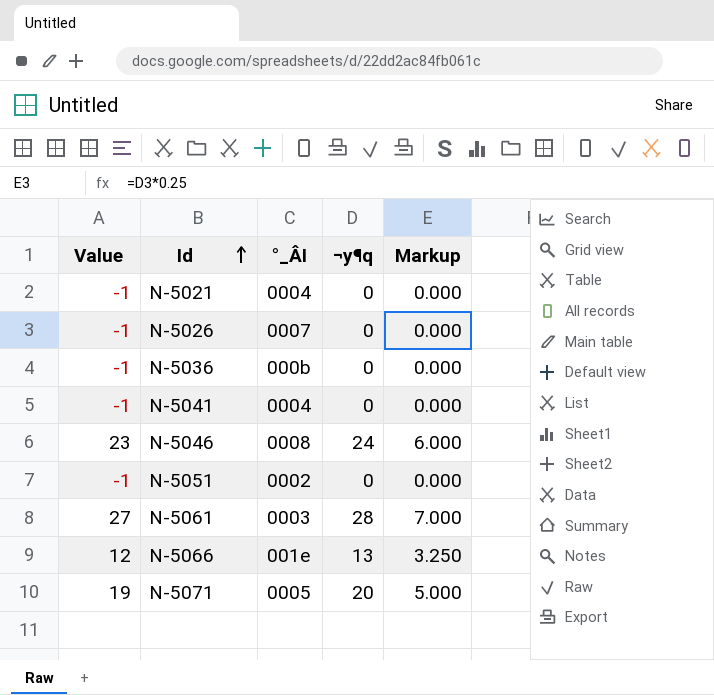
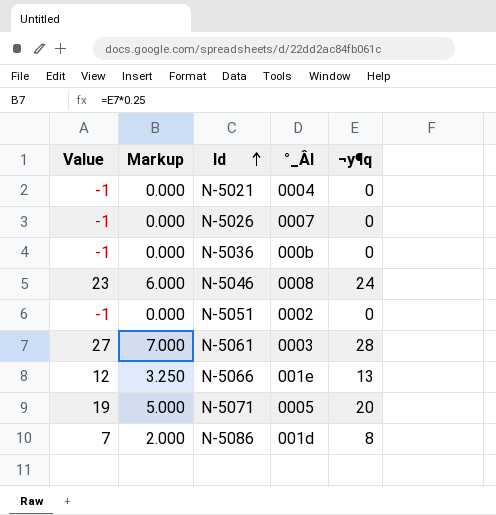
column Markup | position: 5 -> 2
row N-5041: -1 | 0004 | 0 | 0.000 -> none
row N-5086: none -> 7 | 2.000 | 001d | 8

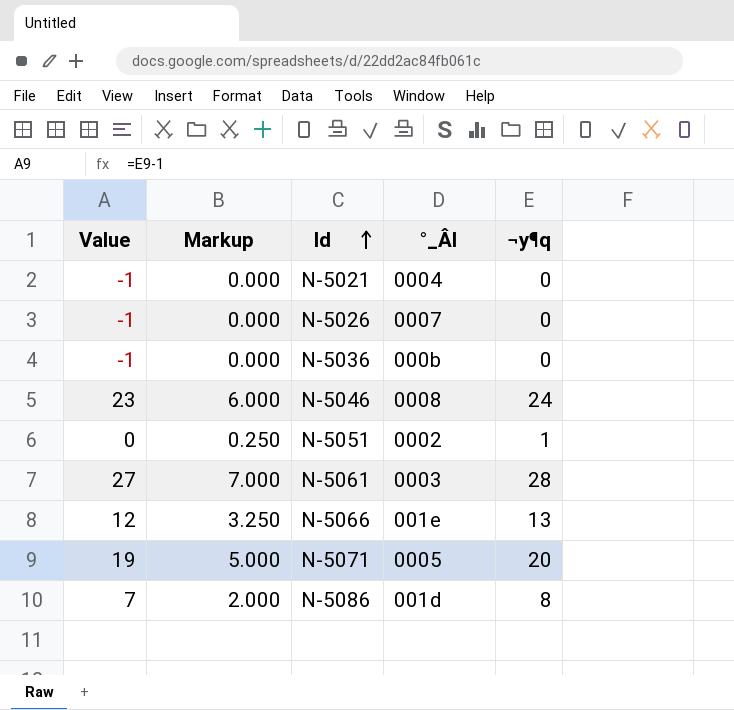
N-5051 | Value: -1 -> 0
N-5051 | Markup: 0.000 -> 0.250
N-5051 | ¬y¶q: 0 -> 1

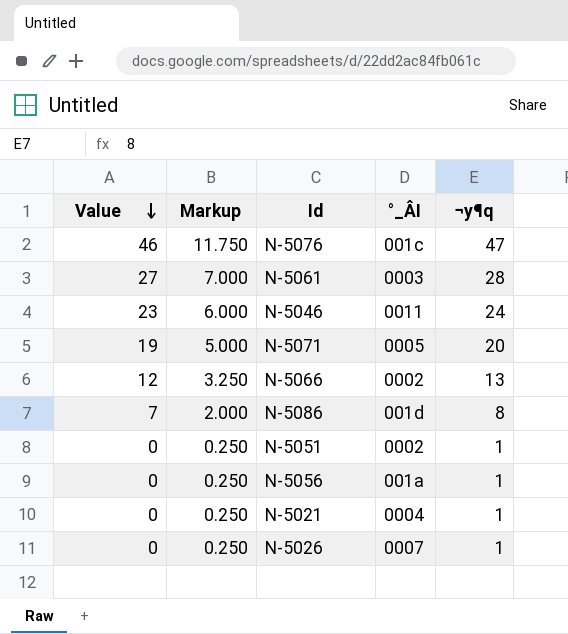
row order: Id ascending -> Value descending
row N-5036: -1 | 0.000 | 000b | 0 -> none
row N-5076: none -> 46 | 11.750 | 001c | 47
N-5046 | °_ÂI: 0008 -> 0011
N-5066 | °_ÂI: 001e -> 0002
row N-5056: none -> 0 | 0.250 | 001a | 1
N-5021 | Value: -1 -> 0
N-5021 | Markup: 0.000 -> 0.250
N-5021 | ¬y¶q: 0 -> 1
N-5026 | Value: -1 -> 0
N-5026 | Markup: 0.000 -> 0.250
N-5026 | ¬y¶q: 0 -> 1

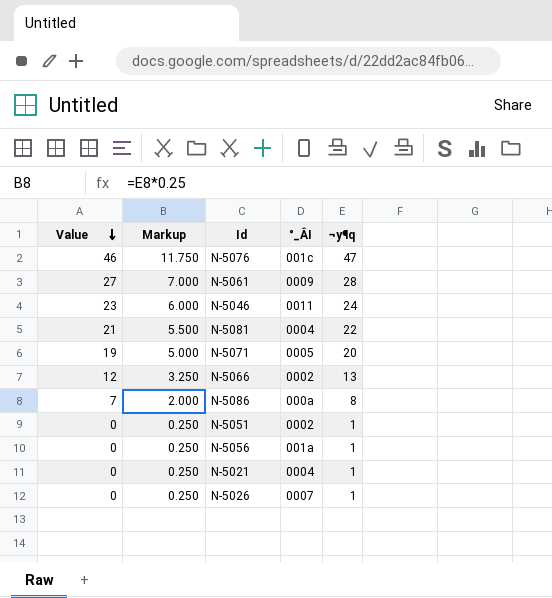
N-5061 | °_ÂI: 0003 -> 0009
row N-5081: none -> 21 | 5.500 | 0004 | 22
N-5086 | °_ÂI: 001d -> 000a

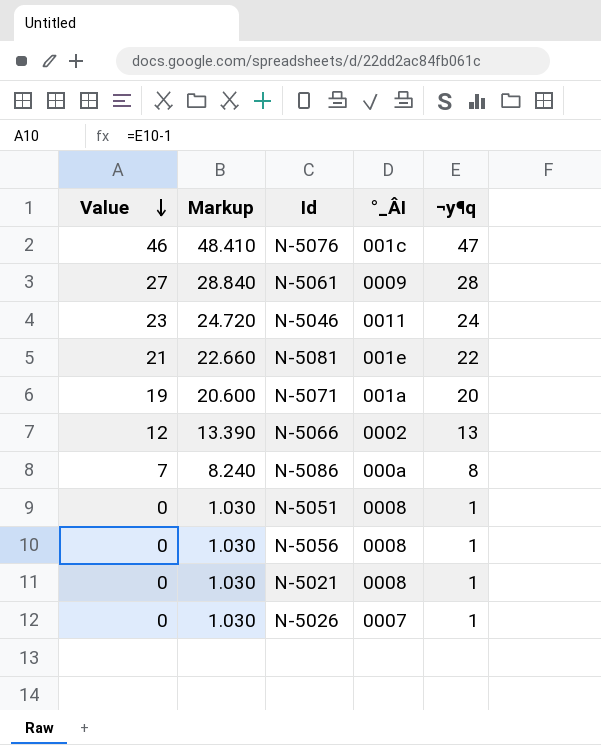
column Markup | formula: [¬y¶q] * 0.25 -> [¬y¶q] * 1.03
N-5081 | °_ÂI: 0004 -> 001e
N-5071 | °_ÂI: 0005 -> 001a
N-5051 | °_ÂI: 0002 -> 0008
N-5056 | °_ÂI: 001a -> 0008
N-5021 | °_ÂI: 0004 -> 0008

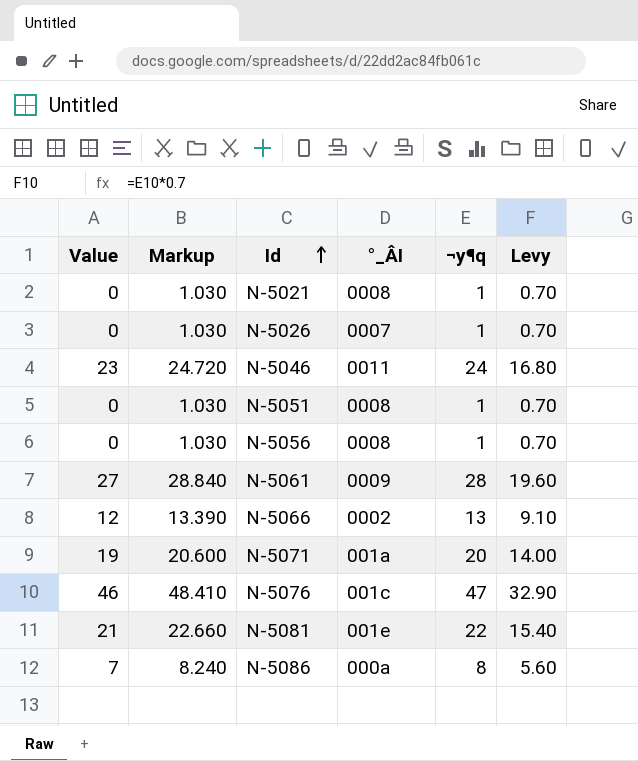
row order: Value descending -> Id ascending
column Levy | formula: none -> [¬y¶q] * 0.7

